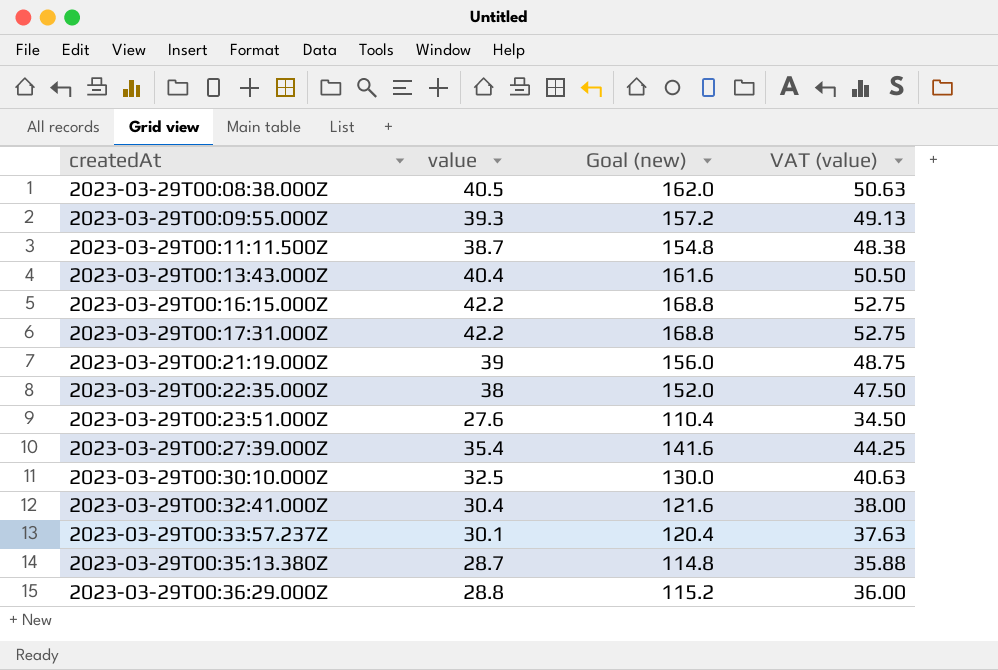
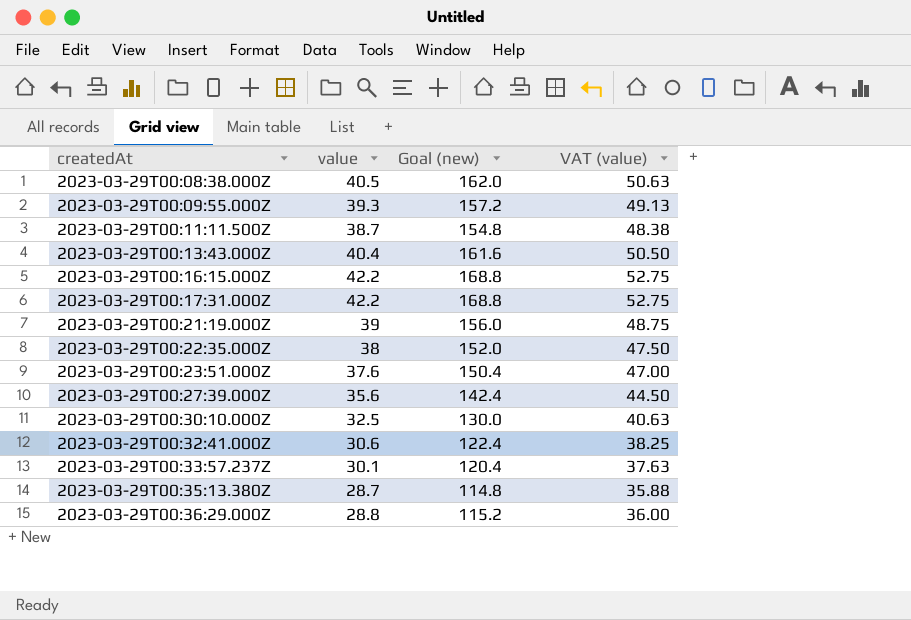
2023-03-29T00:23:51.000Z | value: 27.6 -> 37.6
2023-03-29T00:23:51.000Z | Goal (new): 110.4 -> 150.4
2023-03-29T00:23:51.000Z | VAT (value): 34.50 -> 47.00
2023-03-29T00:27:39.000Z | value: 35.4 -> 35.6
2023-03-29T00:27:39.000Z | Goal (new): 141.6 -> 142.4
2023-03-29T00:27:39.000Z | VAT (value): 44.25 -> 44.50
2023-03-29T00:32:41.000Z | value: 30.4 -> 30.6
2023-03-29T00:32:41.000Z | Goal (new): 121.6 -> 122.4
2023-03-29T00:32:41.000Z | VAT (value): 38.00 -> 38.25

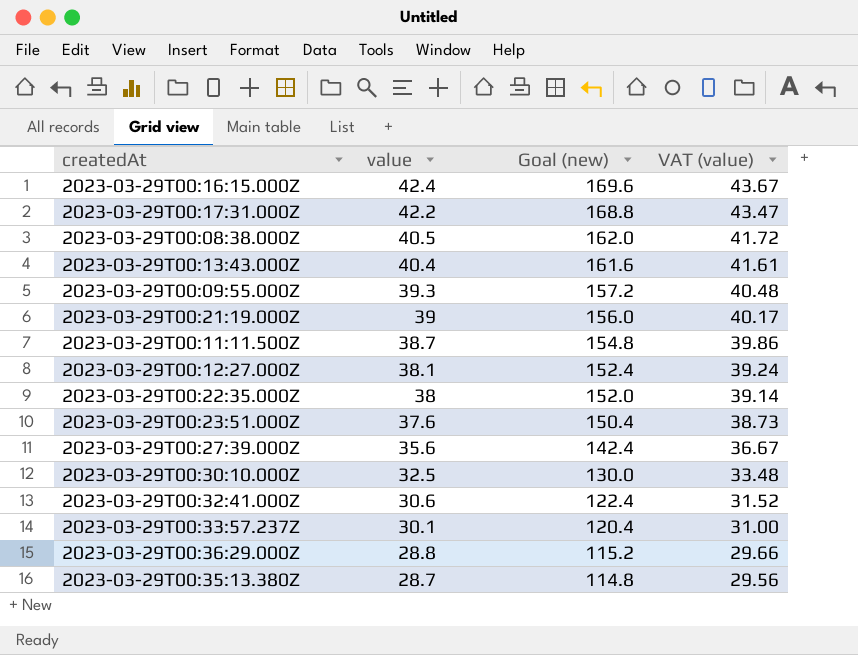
row order: createdAt ascending -> value descending
column VAT (value) | formula: [value] * 1.25 -> [value] * 1.03
2023-03-29T00:16:15.000Z | value: 42.2 -> 42.4
2023-03-29T00:16:15.000Z | Goal (new): 168.8 -> 169.6
row 2023-03-29T00:12:27.000Z: none -> 38.1 | 152.4 | 39.24

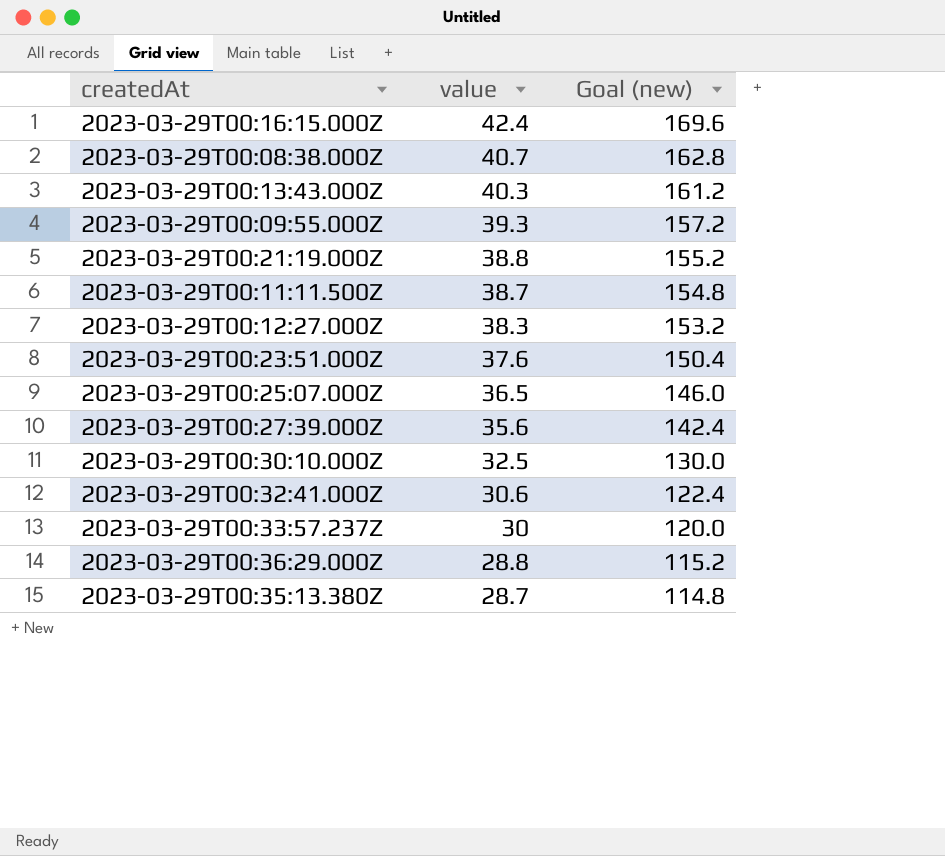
column VAT (value) | formula: [value] * 1.03 -> none
row 2023-03-29T00:17:31.000Z: 42.2 | 168.8 | 43.47 -> none
row 2023-03-29T00:22:35.000Z: 38 | 152.0 | 39.14 -> none
2023-03-29T00:08:38.000Z | value: 40.5 -> 40.7
2023-03-29T00:08:38.000Z | Goal (new): 162.0 -> 162.8
2023-03-29T00:13:43.000Z | value: 40.4 -> 40.3
2023-03-29T00:13:43.000Z | Goal (new): 161.6 -> 161.2
2023-03-29T00:21:19.000Z | value: 39 -> 38.8
2023-03-29T00:21:19.000Z | Goal (new): 156.0 -> 155.2
2023-03-29T00:12:27.000Z | value: 38.1 -> 38.3
2023-03-29T00:12:27.000Z | Goal (new): 152.4 -> 153.2
row 2023-03-29T00:25:07.000Z: none -> 36.5 | 146.0
2023-03-29T00:33:57.237Z | value: 30.1 -> 30
2023-03-29T00:33:57.237Z | Goal (new): 120.4 -> 120.0

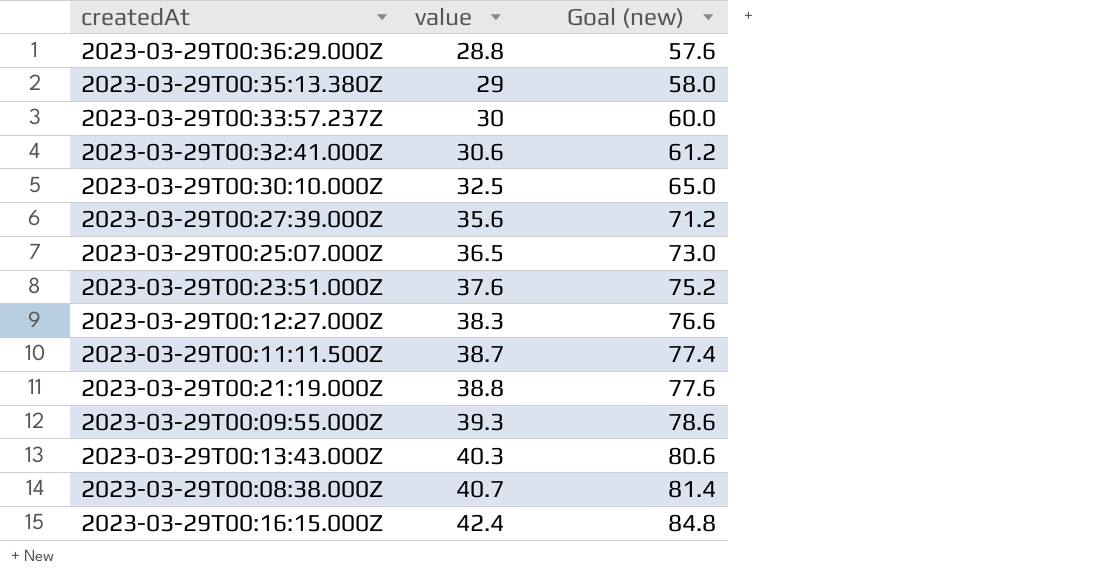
row order: value descending -> value ascending
column Goal (new) | formula: [value] * 4 -> [value] * 2
2023-03-29T00:35:13.380Z | value: 28.7 -> 29

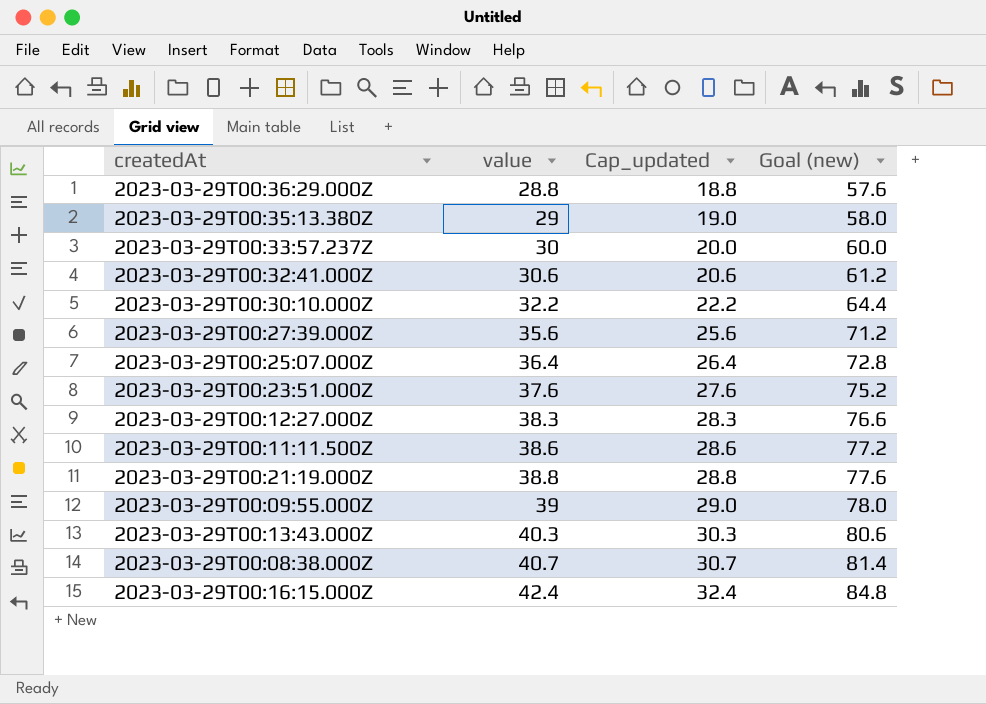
column Cap_updated | formula: none -> [value] - 10
2023-03-29T00:30:10.000Z | value: 32.5 -> 32.2
2023-03-29T00:30:10.000Z | Goal (new): 65.0 -> 64.4
2023-03-29T00:25:07.000Z | value: 36.5 -> 36.4
2023-03-29T00:25:07.000Z | Goal (new): 73.0 -> 72.8
2023-03-29T00:11:11.500Z | value: 38.7 -> 38.6
2023-03-29T00:11:11.500Z | Goal (new): 77.4 -> 77.2
2023-03-29T00:09:55.000Z | value: 39.3 -> 39
2023-03-29T00:09:55.000Z | Goal (new): 78.6 -> 78.0

